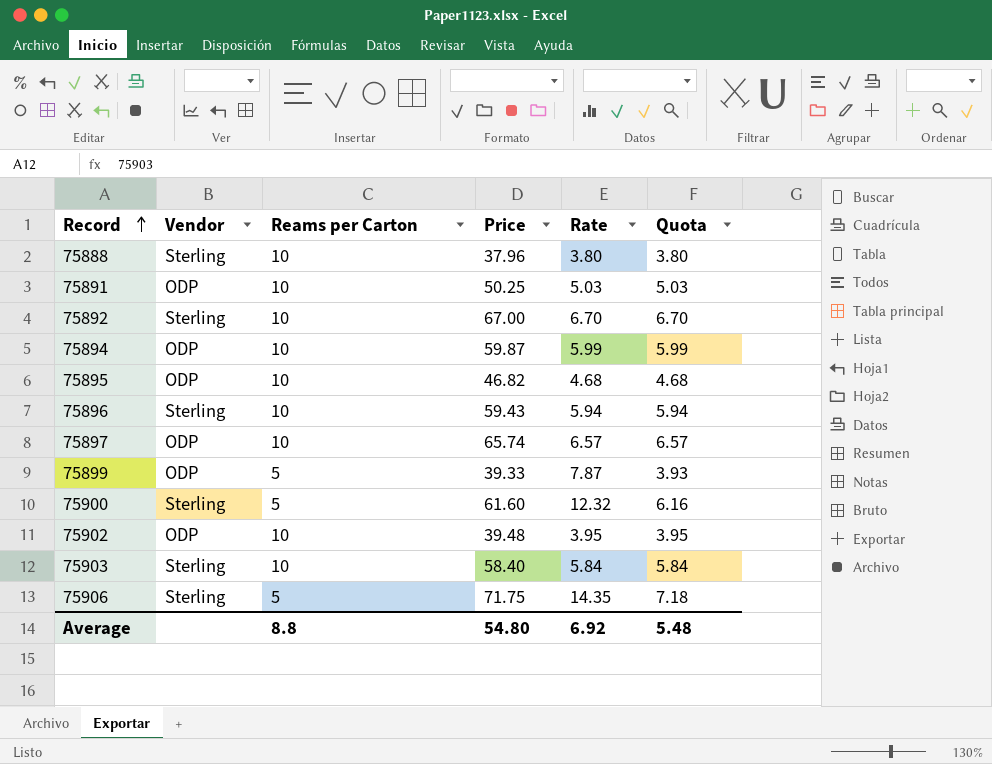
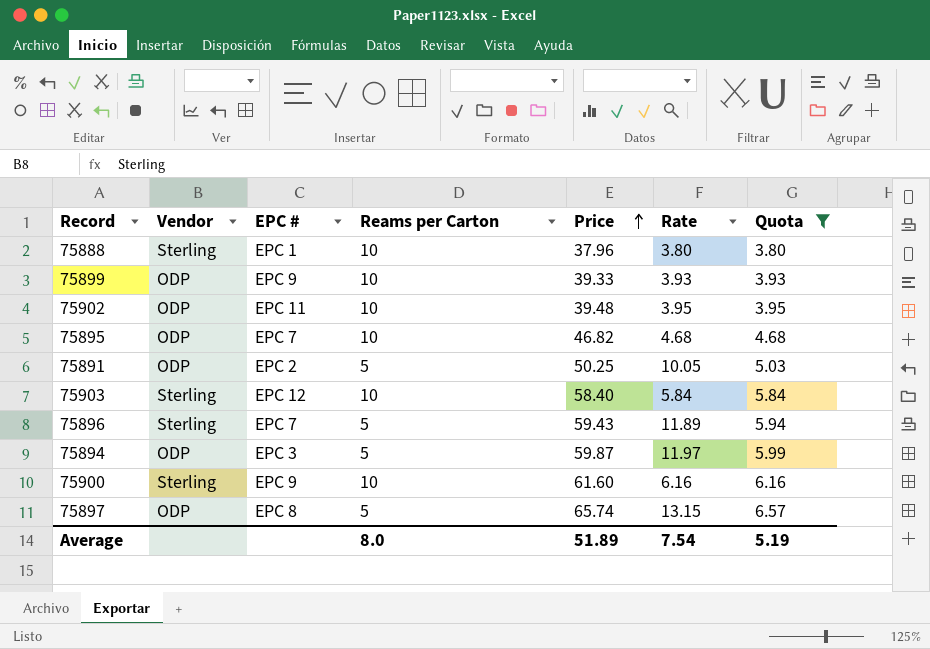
filter: none -> Quota <= 6.57
row order: Record ascending -> Price ascending
column EPC # | position: none -> 3
75899 | Reams per Carton: 5 -> 10
75899 | Rate: 7.87 -> 3.93
75891 | Reams per Carton: 10 -> 5
75891 | Rate: 5.03 -> 10.05
75896 | Reams per Carton: 10 -> 5
75896 | Rate: 5.94 -> 11.89
75894 | Reams per Carton: 10 -> 5
75894 | Rate: 5.99 -> 11.97
75900 | Reams per Carton: 5 -> 10
75900 | Rate: 12.32 -> 6.16
75897 | Reams per Carton: 10 -> 5
75897 | Rate: 6.57 -> 13.15
Average | Reams per Carton: 8.8 -> 8.0
Average | Price: 54.80 -> 51.89
Average | Rate: 6.92 -> 7.54
Average | Quota: 5.48 -> 5.19

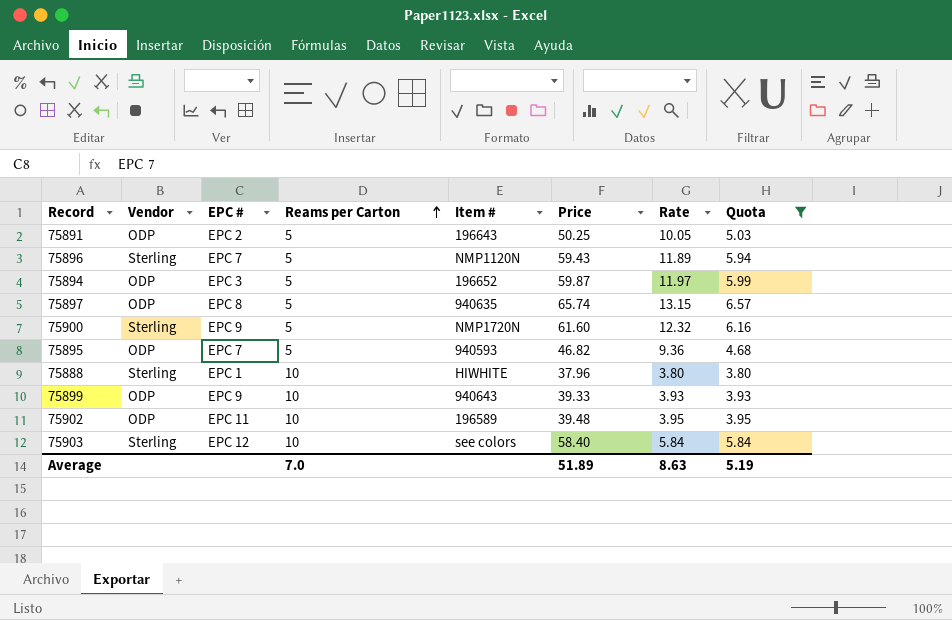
row order: Price ascending -> Reams per Carton ascending
column Item # | position: none -> 5
75900 | Reams per Carton: 10 -> 5
75900 | Rate: 6.16 -> 12.32
75895 | Reams per Carton: 10 -> 5
75895 | Rate: 4.68 -> 9.36
Average | Reams per Carton: 8.0 -> 7.0
Average | Rate: 7.54 -> 8.63

